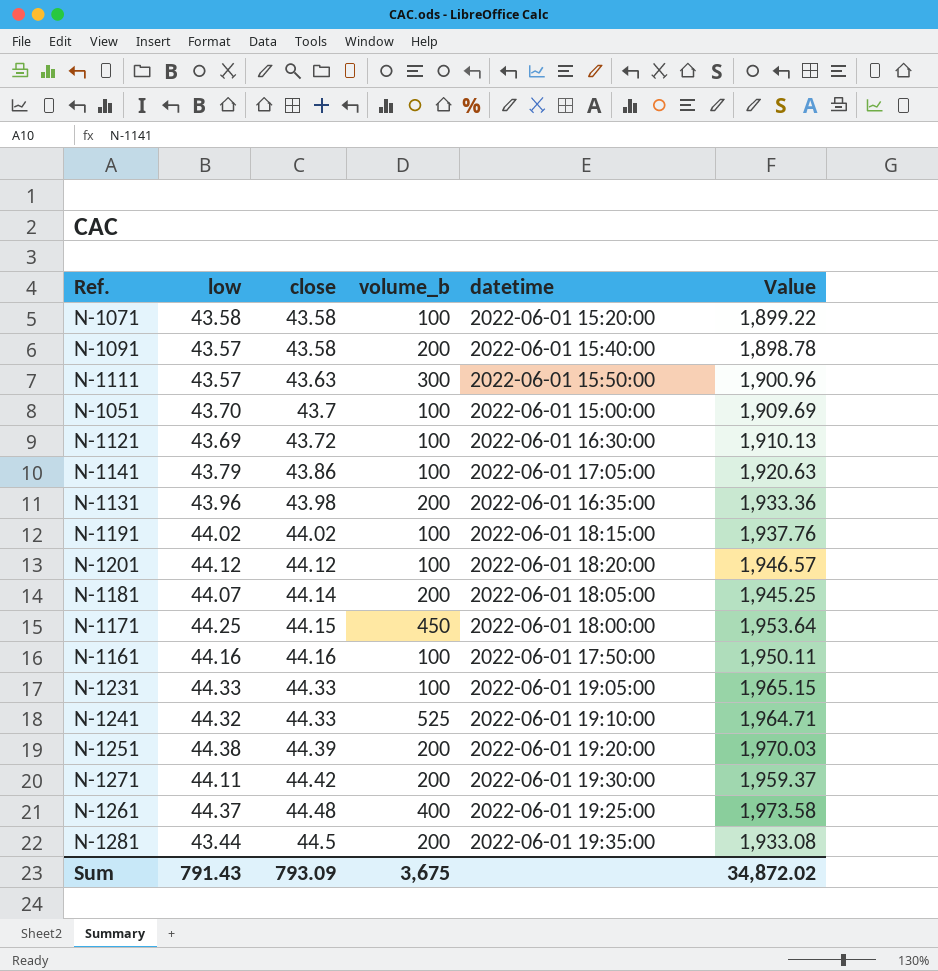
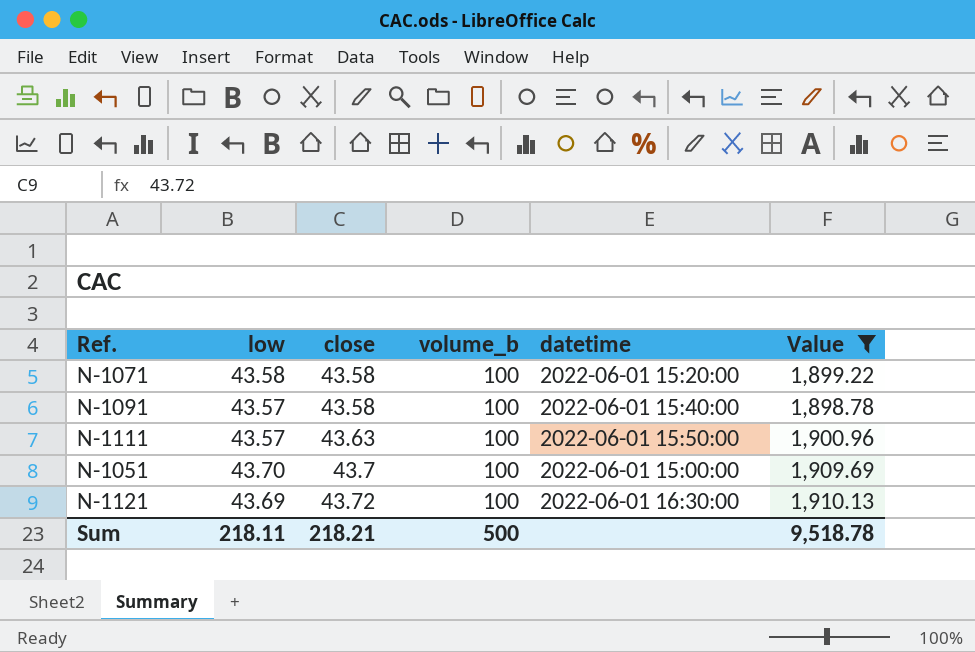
filter: none -> Value <= 1,910.13
N-1091 | volume_b: 200 -> 100
N-1111 | volume_b: 300 -> 100
Sum | low: 791.43 -> 218.11
Sum | close: 793.09 -> 218.21
Sum | volume_b: 3,675 -> 500
Sum | Value: 34,872.02 -> 9,518.78

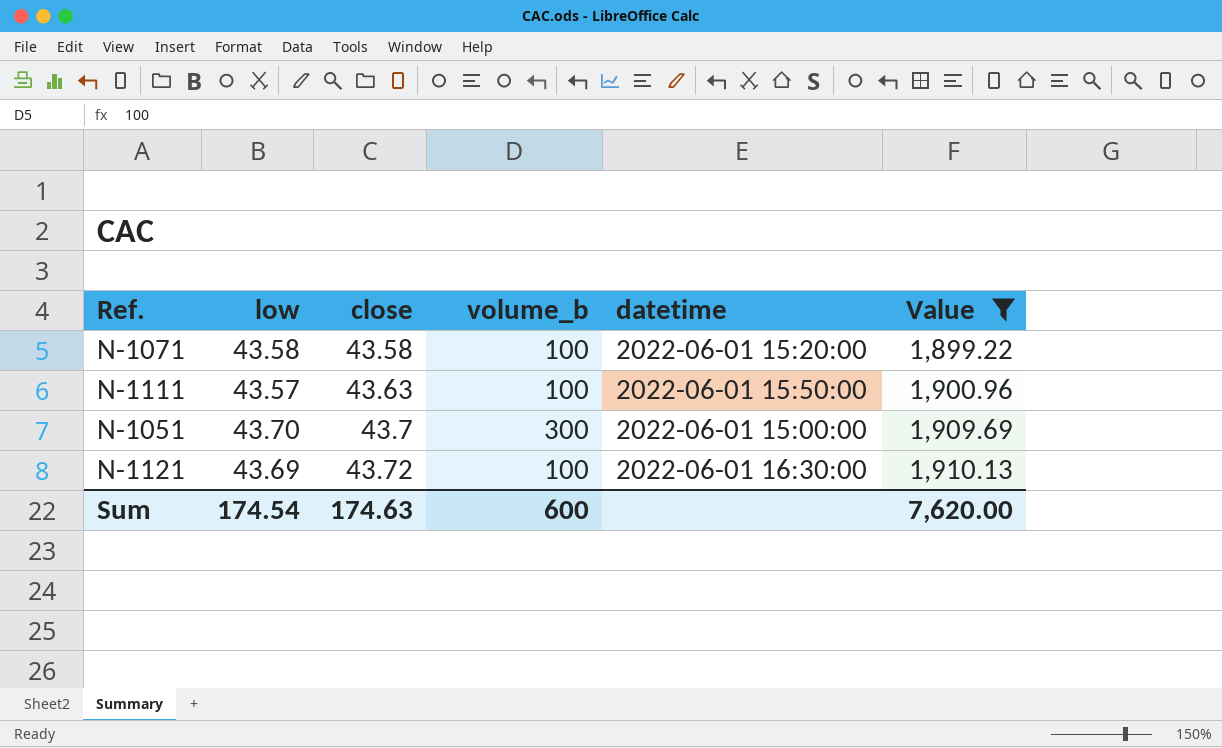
row N-1091: 43.57 | 43.58 | 100 | 2022-06-01 15:40:00 | 1,898.78 -> none
N-1051 | volume_b: 100 -> 300
Sum | low: 218.11 -> 174.54
Sum | close: 218.21 -> 174.63
Sum | volume_b: 500 -> 600
Sum | Value: 9,518.78 -> 7,620.00

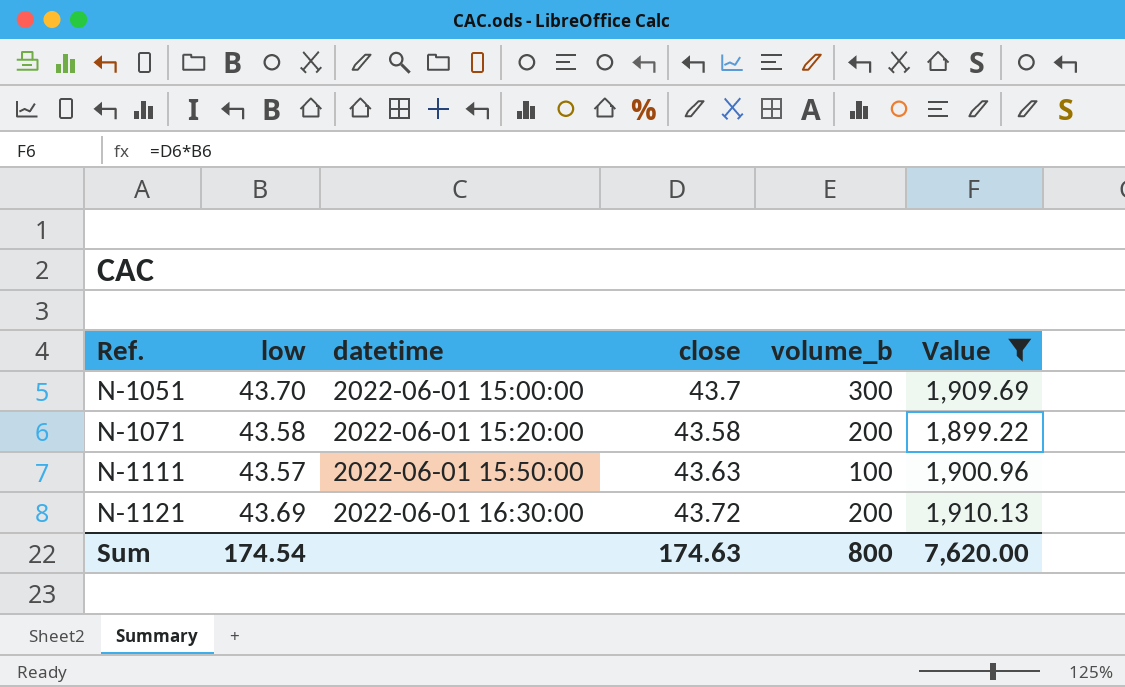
row order: close ascending -> Ref. ascending
column datetime | position: 5 -> 3
N-1071 | volume_b: 100 -> 200
N-1121 | volume_b: 100 -> 200
Sum | volume_b: 600 -> 800

